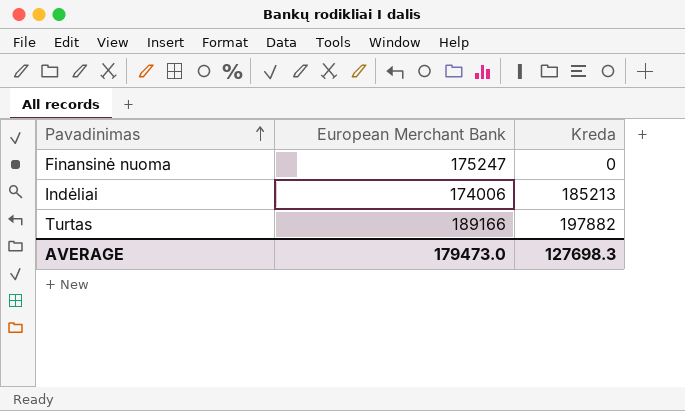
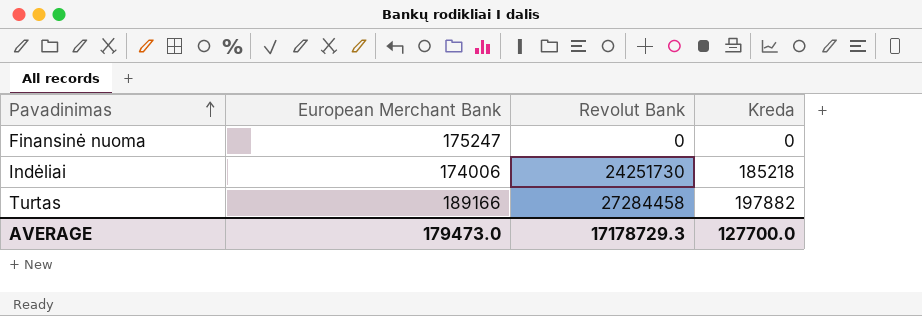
column Revolut Bank | position: none -> 3
Indėliai | Kreda: 185213 -> 185218
AVERAGE | Kreda: 127698.3 -> 127700.0

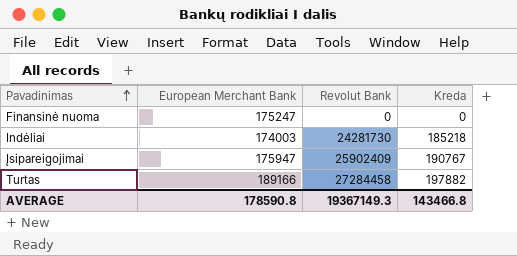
Indėliai | European Merchant Bank: 174006 -> 174003
Indėliai | Revolut Bank: 24251730 -> 24281730
row Įsipareigojimai: none -> 175947 | 25902409 | 190767
AVERAGE | European Merchant Bank: 179473.0 -> 178590.8
AVERAGE | Revolut Bank: 17178729.3 -> 19367149.3
AVERAGE | Kreda: 127700.0 -> 143466.8

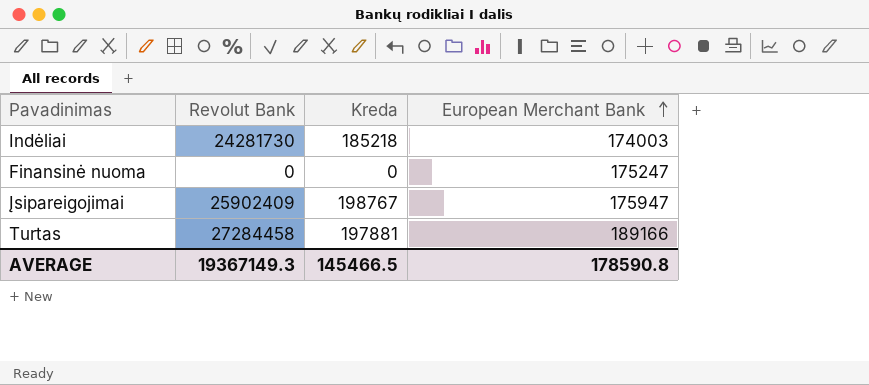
row order: Pavadinimas ascending -> European Merchant Bank ascending
column European Merchant Bank | position: 2 -> 4
Įsipareigojimai | Kreda: 190767 -> 198767
Turtas | Kreda: 197882 -> 197881
AVERAGE | Kreda: 143466.8 -> 145466.5

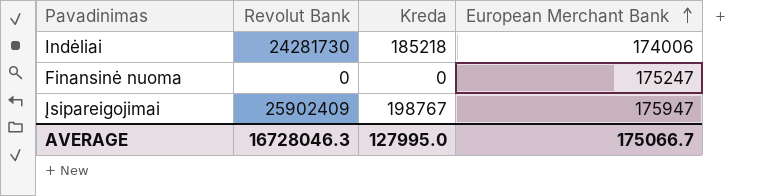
row Turtas: 27284458 | 197881 | 189166 -> none
Indėliai | European Merchant Bank: 174003 -> 174006
AVERAGE | Revolut Bank: 19367149.3 -> 16728046.3
AVERAGE | Kreda: 145466.5 -> 127995.0
AVERAGE | European Merchant Bank: 178590.8 -> 175066.7

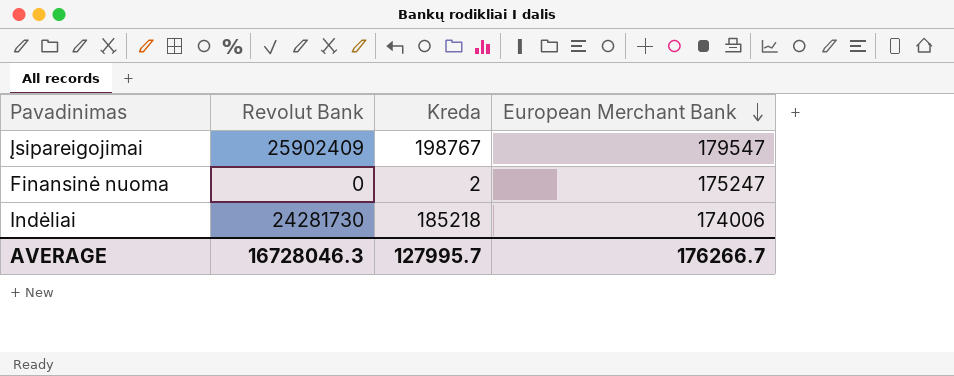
row order: European Merchant Bank ascending -> European Merchant Bank descending
Įsipareigojimai | European Merchant Bank: 175947 -> 179547
Finansinė nuoma | Kreda: 0 -> 2
AVERAGE | Kreda: 127995.0 -> 127995.7
AVERAGE | European Merchant Bank: 175066.7 -> 176266.7

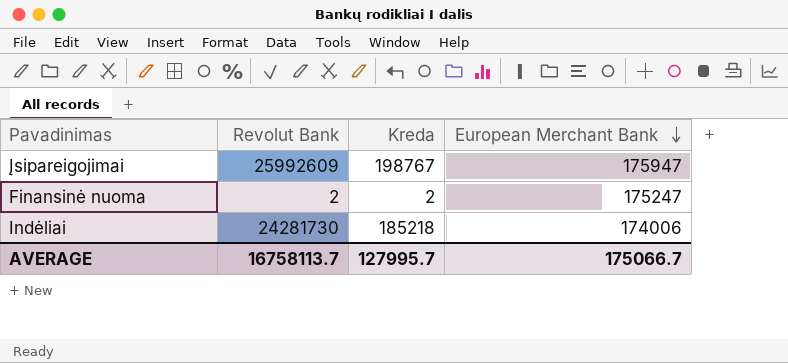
Įsipareigojimai | Revolut Bank: 25902409 -> 25992609
Įsipareigojimai | European Merchant Bank: 179547 -> 175947
Finansinė nuoma | Revolut Bank: 0 -> 2
AVERAGE | Revolut Bank: 16728046.3 -> 16758113.7
AVERAGE | European Merchant Bank: 176266.7 -> 175066.7

